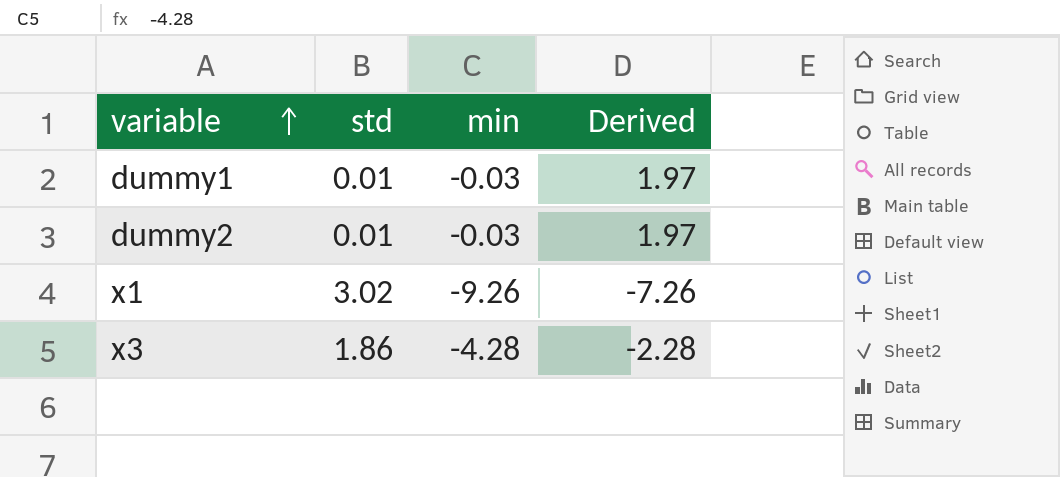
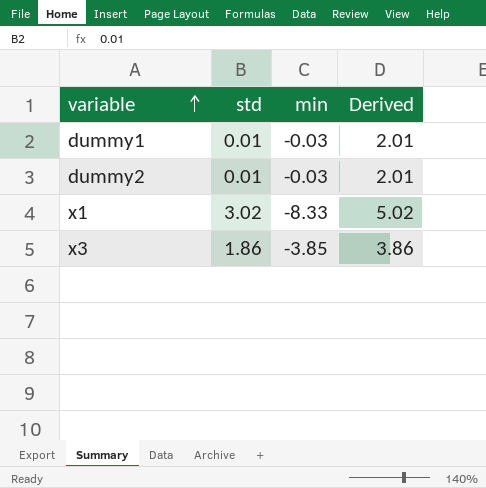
column Derived | formula: [min] + 2 -> [std] + 2
x1 | min: -9.26 -> -8.33
x3 | min: -4.28 -> -3.85

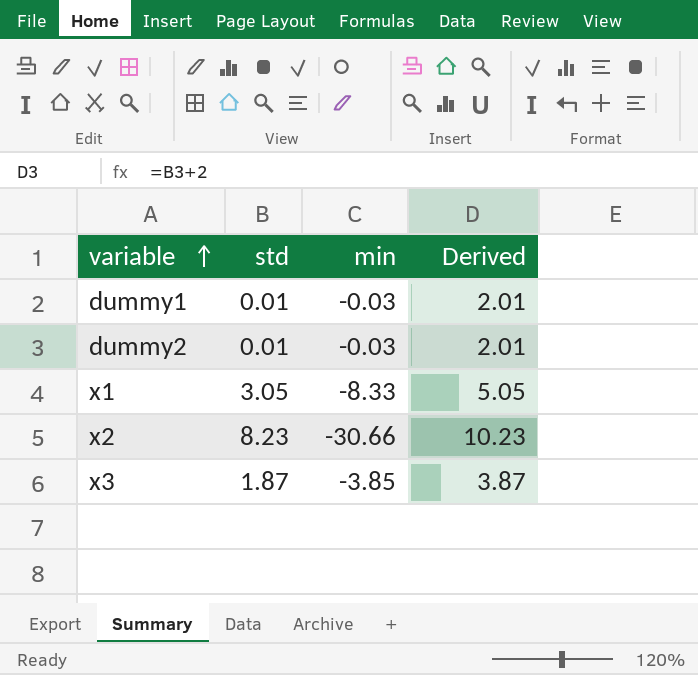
x1 | std: 3.02 -> 3.05
x1 | Derived: 5.02 -> 5.05
row x2: none -> 8.23 | -30.66 | 10.23
x3 | std: 1.86 -> 1.87
x3 | Derived: 3.86 -> 3.87

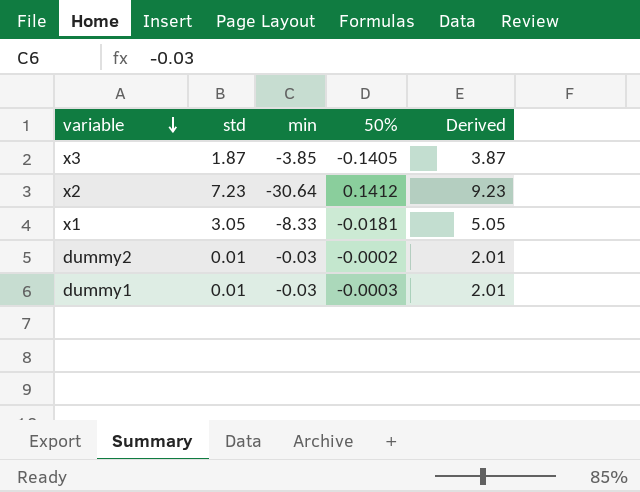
row order: variable ascending -> variable descending
column 50% | position: none -> 4
x2 | std: 8.23 -> 7.23
x2 | min: -30.66 -> -30.64
x2 | Derived: 10.23 -> 9.23

